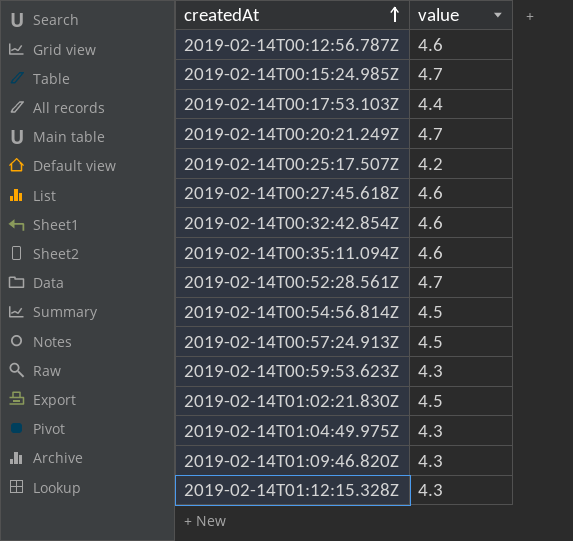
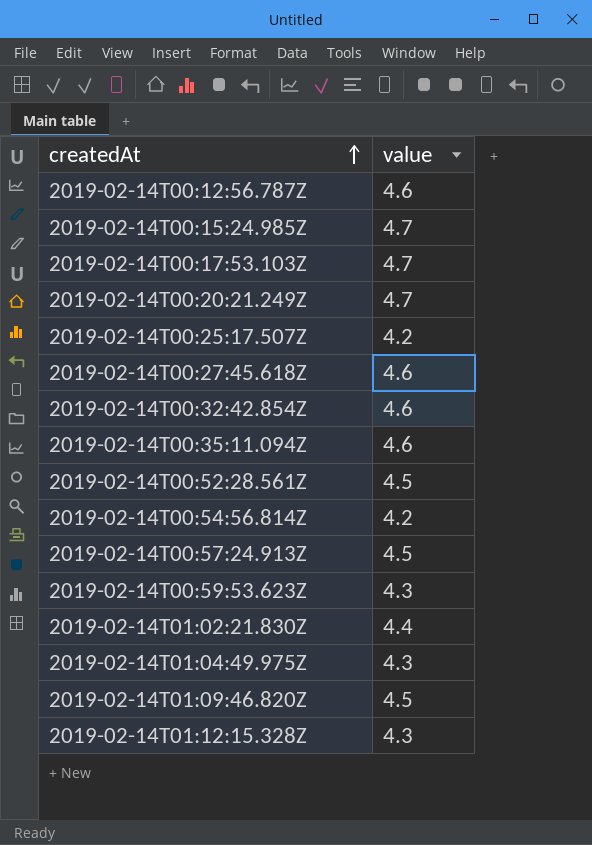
2019-02-14T00:17:53.103Z | value: 4.4 -> 4.7
2019-02-14T00:52:28.561Z | value: 4.7 -> 4.5
2019-02-14T00:54:56.814Z | value: 4.5 -> 4.2
2019-02-14T01:02:21.830Z | value: 4.5 -> 4.4
2019-02-14T01:09:46.820Z | value: 4.3 -> 4.5

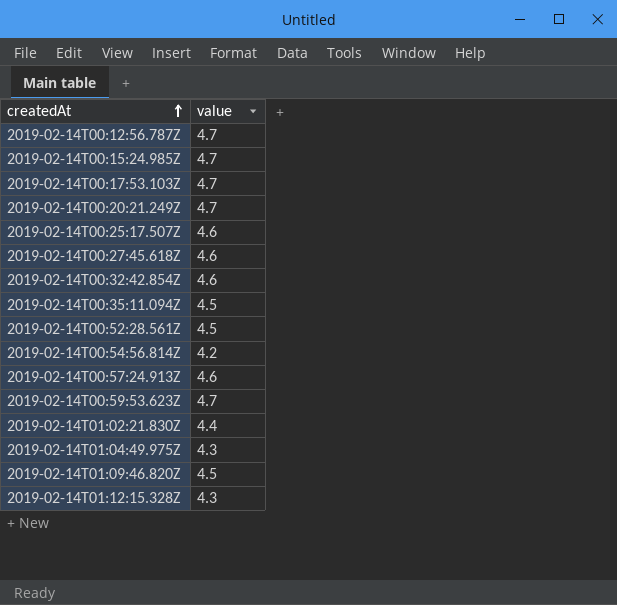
2019-02-14T00:12:56.787Z | value: 4.6 -> 4.7
2019-02-14T00:25:17.507Z | value: 4.2 -> 4.6
2019-02-14T00:35:11.094Z | value: 4.6 -> 4.5
2019-02-14T00:57:24.913Z | value: 4.5 -> 4.6
2019-02-14T00:59:53.623Z | value: 4.3 -> 4.7

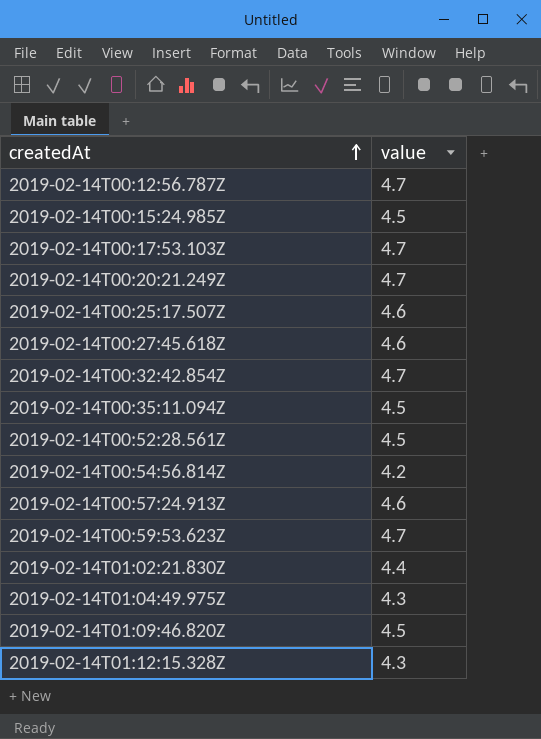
2019-02-14T00:15:24.985Z | value: 4.7 -> 4.5
2019-02-14T00:32:42.854Z | value: 4.6 -> 4.7

